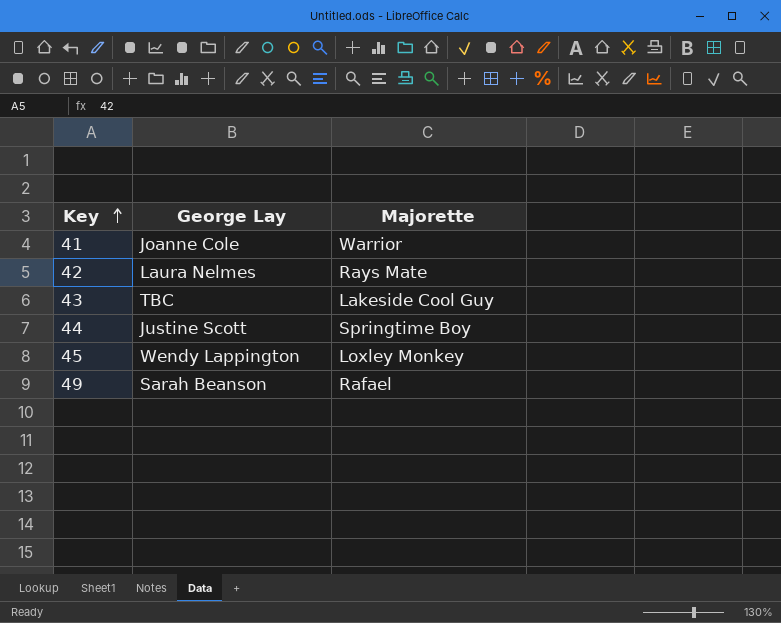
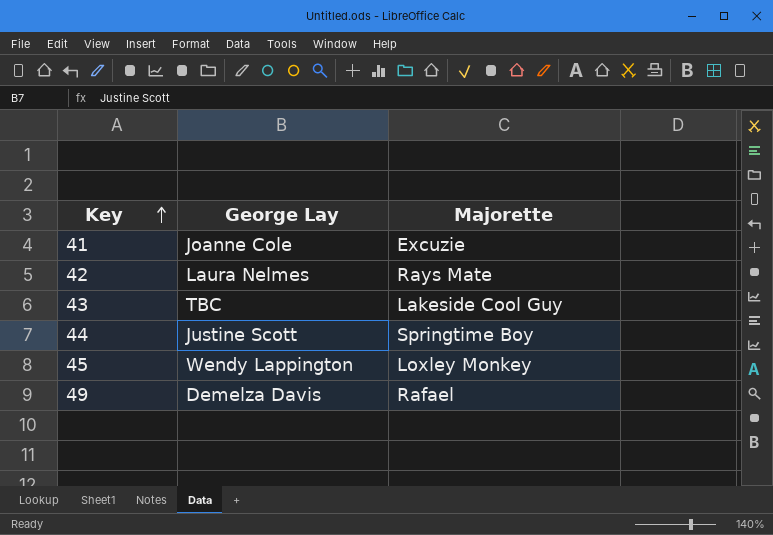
41 | Majorette: Warrior -> Excuzie
49 | George Lay: Sarah Beanson -> Demelza Davis

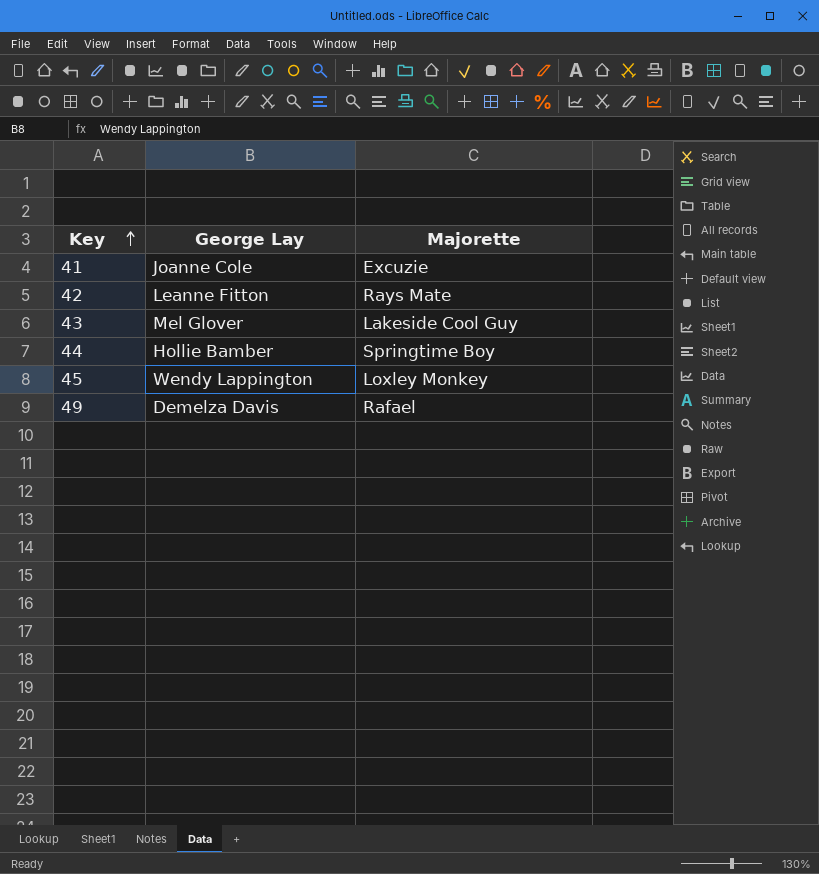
42 | George Lay: Laura Nelmes -> Leanne Fitton
43 | George Lay: TBC -> Mel Glover
44 | George Lay: Justine Scott -> Hollie Bamber

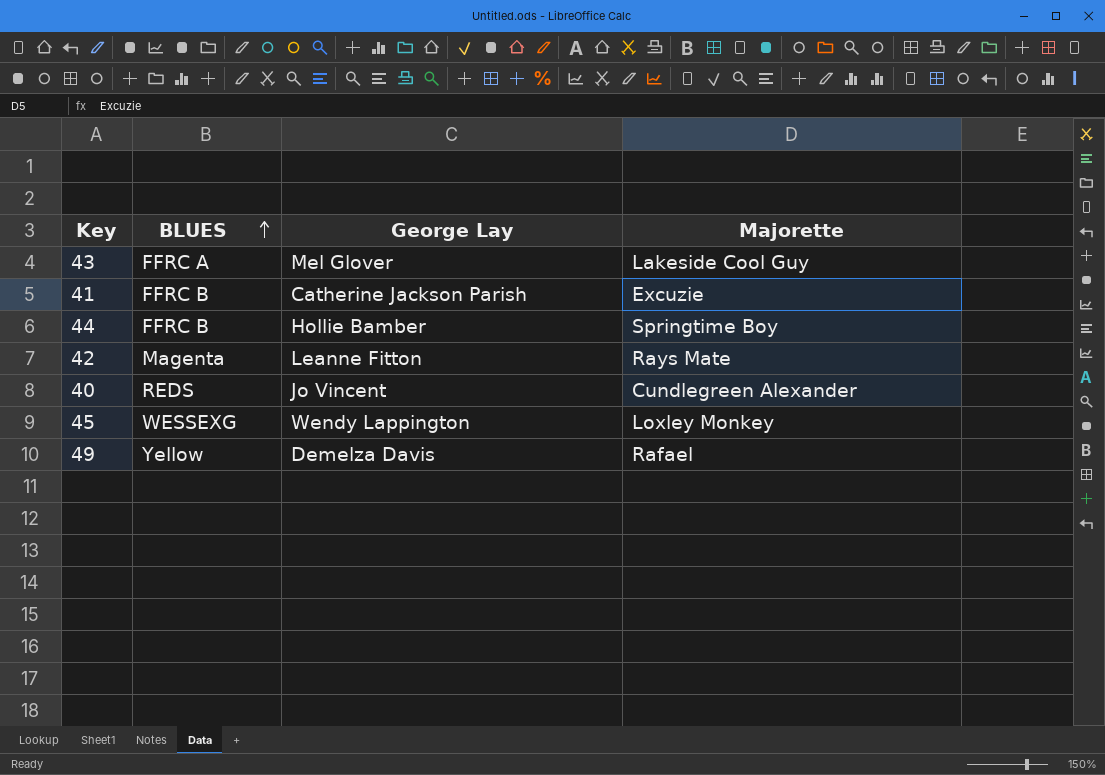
row order: Key ascending -> BLUES ascending
column BLUES | position: none -> 2
41 | George Lay: Joanne Cole -> Catherine Jackson Parish
row 40: none -> REDS | Jo Vincent | Cundlegreen Alexander

